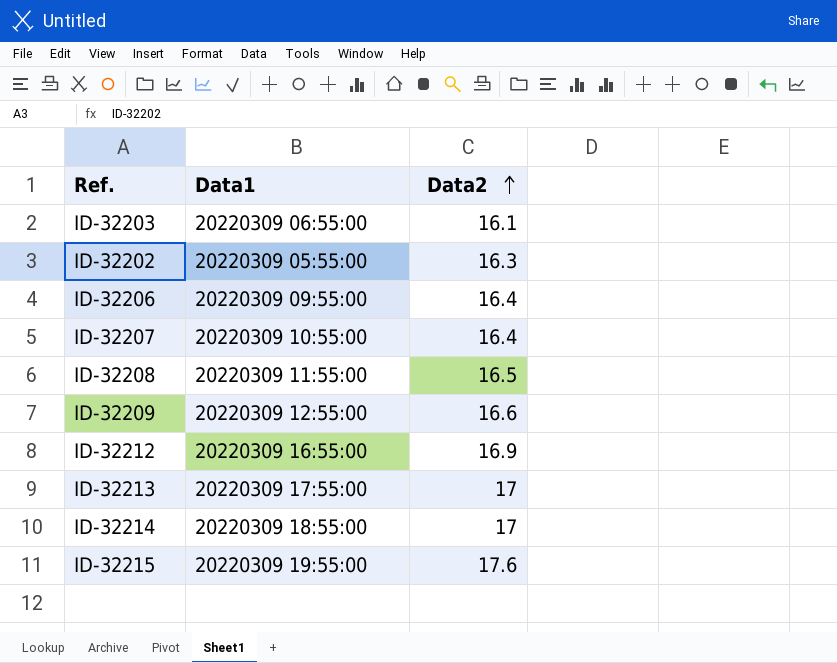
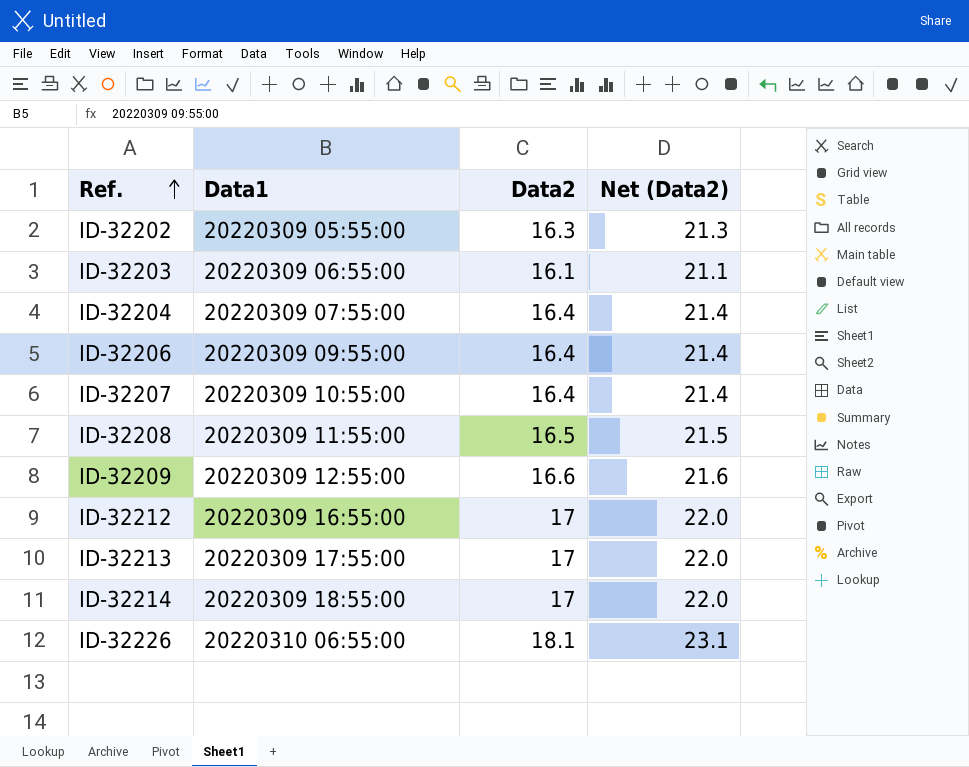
row order: Data2 ascending -> Ref. ascending
column Net (Data2) | formula: none -> [Data2] + 5
row ID-32215: 20220309 19:55:00 | 17.6 -> none
row ID-32204: none -> 20220309 07:55:00 | 16.4 | 21.4
ID-32212 | Data2: 16.9 -> 17
row ID-32226: none -> 20220310 06:55:00 | 18.1 | 23.1

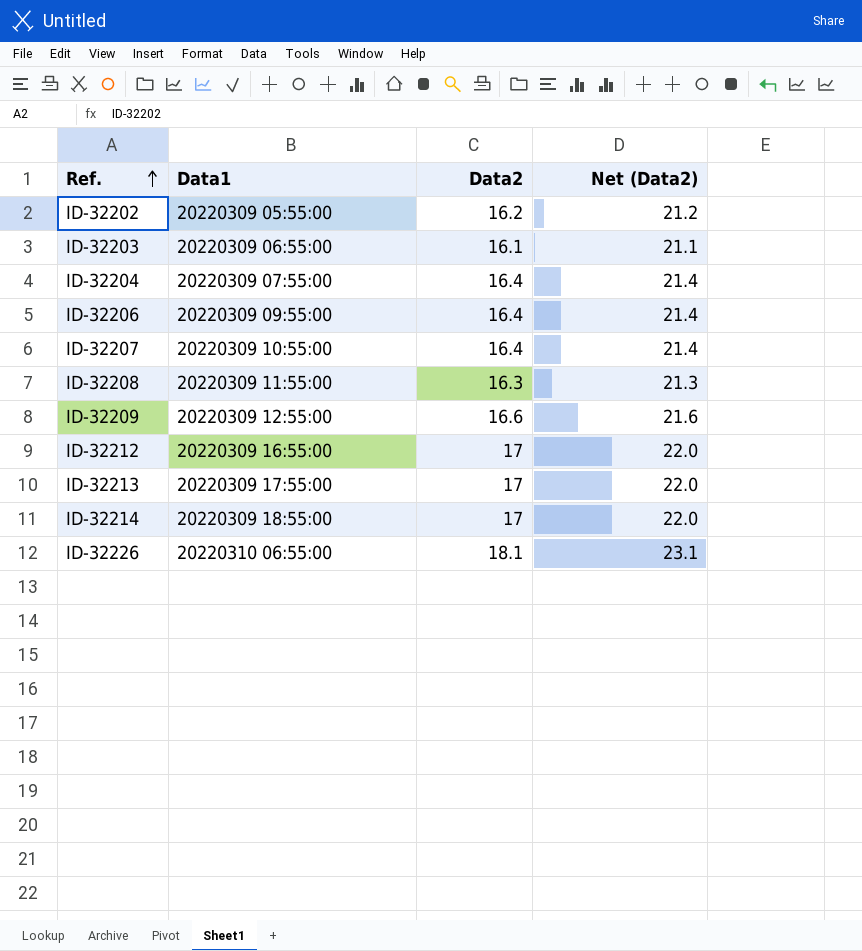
ID-32202 | Data2: 16.3 -> 16.2
ID-32202 | Net (Data2): 21.3 -> 21.2
ID-32208 | Data2: 16.5 -> 16.3
ID-32208 | Net (Data2): 21.5 -> 21.3

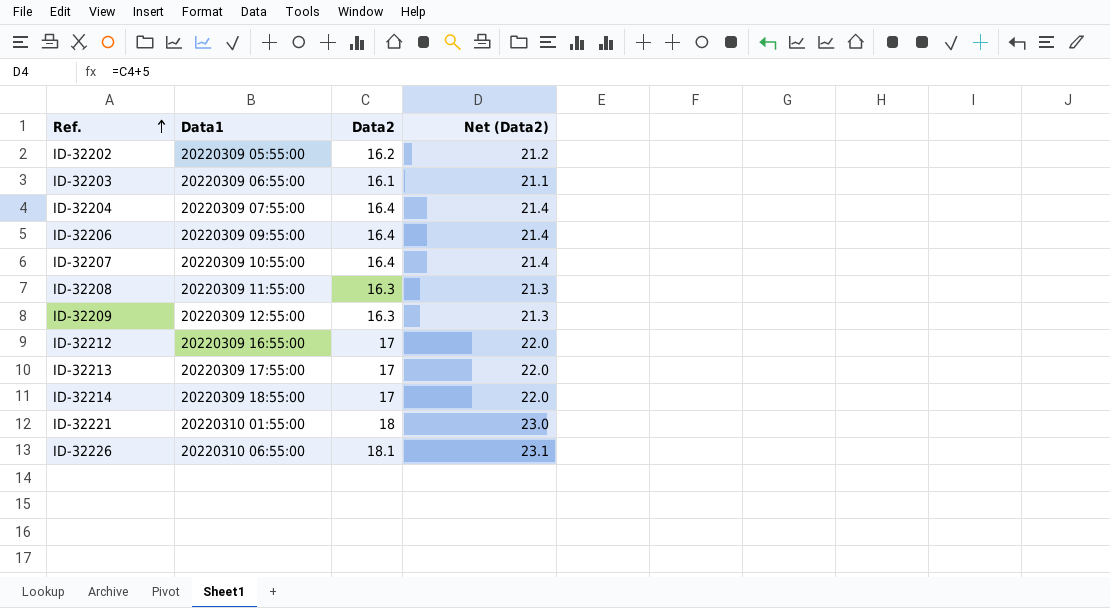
ID-32209 | Data2: 16.6 -> 16.3
ID-32209 | Net (Data2): 21.6 -> 21.3
row ID-32221: none -> 20220310 01:55:00 | 18 | 23.0

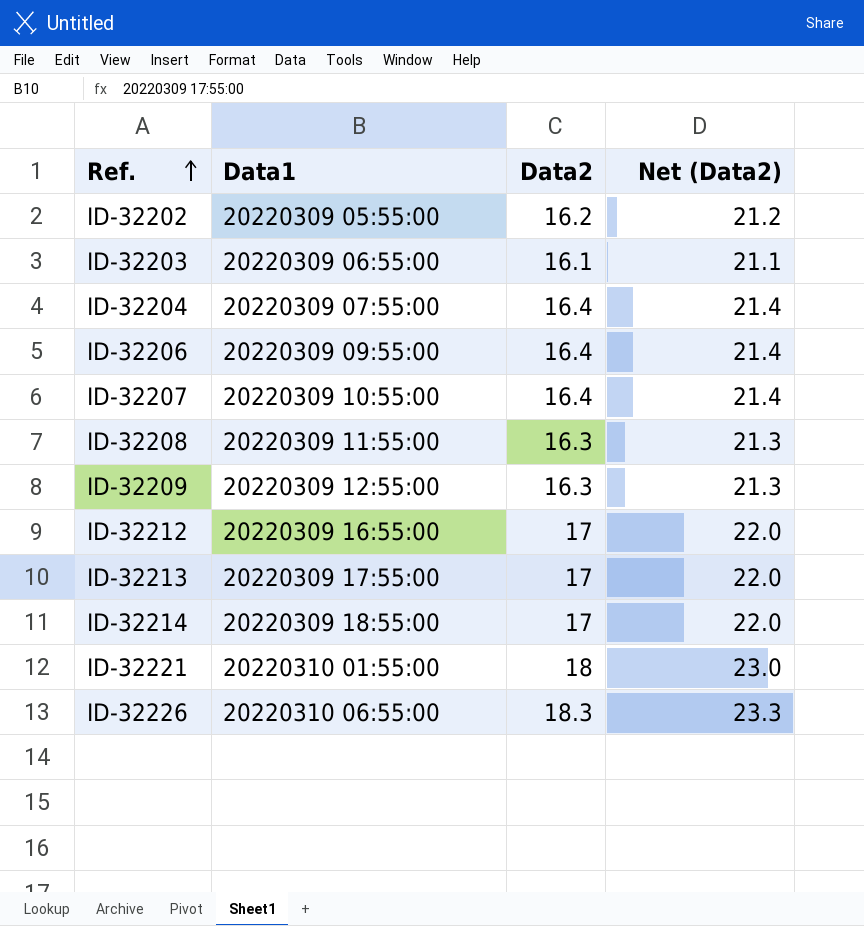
ID-32226 | Data2: 18.1 -> 18.3
ID-32226 | Net (Data2): 23.1 -> 23.3

